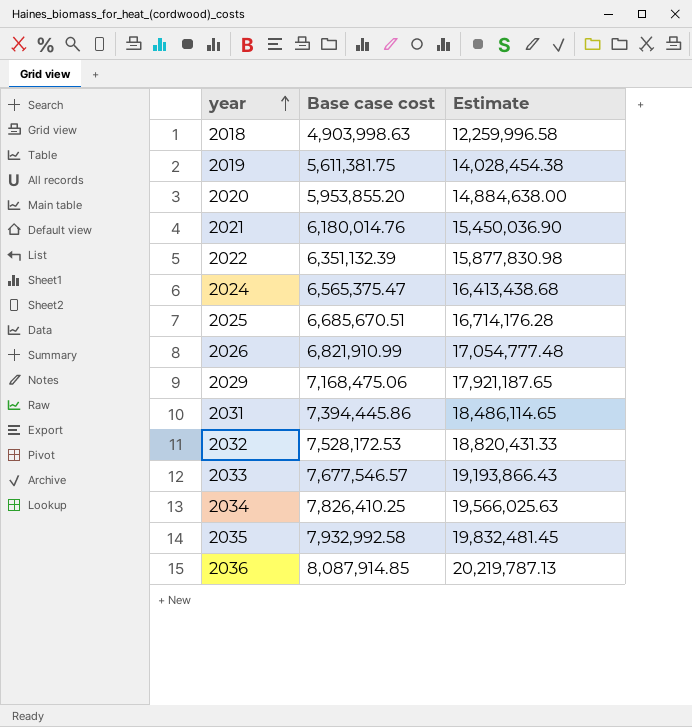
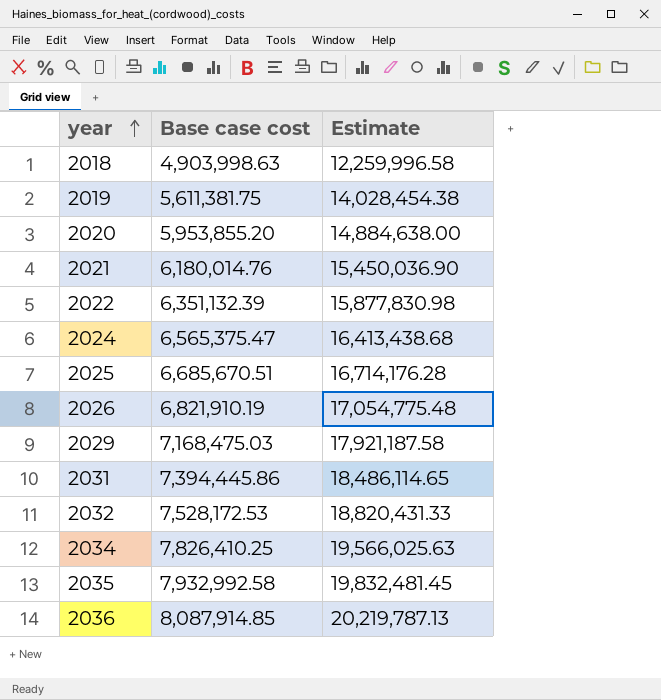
row 2033: 7,677,546.57 | 19,193,866.43 -> none
2026 | Base case cost: 6,821,910.99 -> 6,821,910.19
2026 | Estimate: 17,054,777.48 -> 17,054,775.48
2029 | Base case cost: 7,168,475.06 -> 7,168,475.03
2029 | Estimate: 17,921,187.65 -> 17,921,187.58

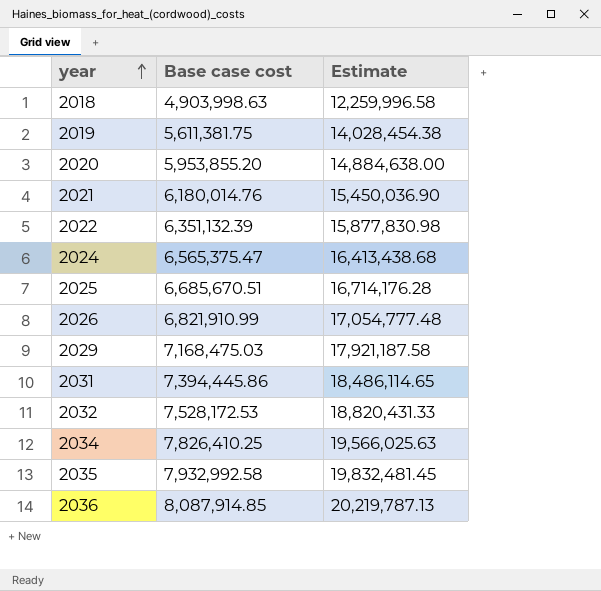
2026 | Base case cost: 6,821,910.19 -> 6,821,910.99
2026 | Estimate: 17,054,775.48 -> 17,054,777.48

